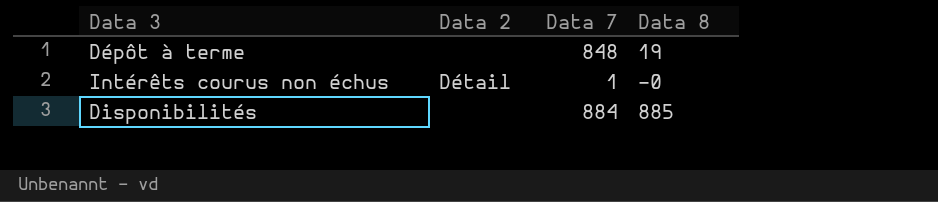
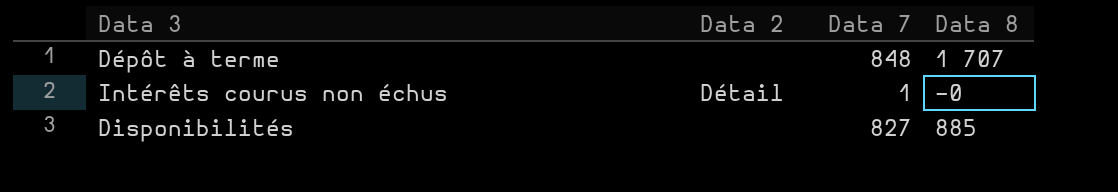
Dépôt à terme | Data 8: 19 -> 1 707
Disponibilités | Data 7: 884 -> 827

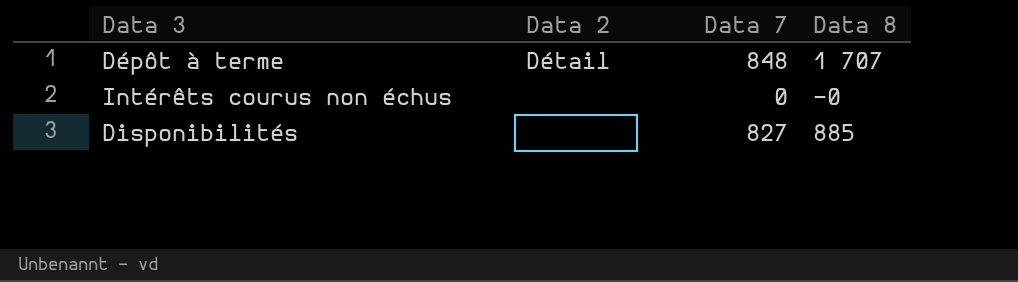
Dépôt à terme | Data 2: none -> Détail
Intérêts courus non échus | Data 2: Détail -> none
Intérêts courus non échus | Data 7: 1 -> 0

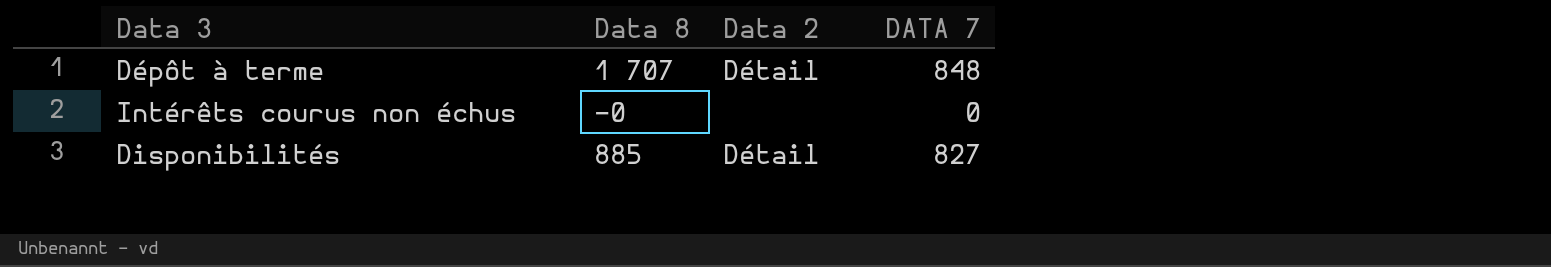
column Data 8 | position: 4 -> 2
column name: Data 7 -> DATA 7
Disponibilités | Data 2: none -> Détail

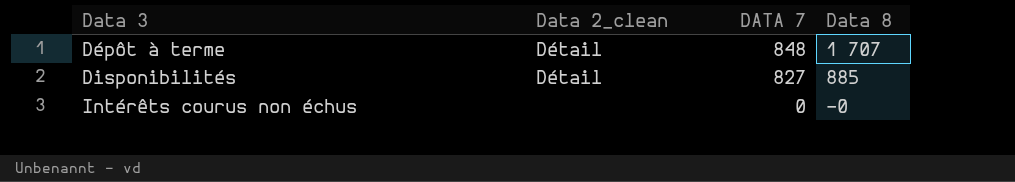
row order: none -> Data 3 ascending
column name: Data 2 -> Data 2_clean
column Data 8 | position: 2 -> 4

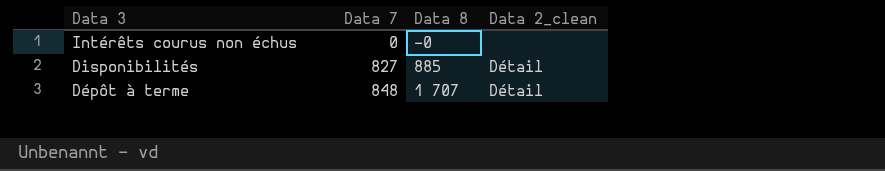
row order: Data 3 ascending -> Data 3 descending
column name: DATA 7 -> Data 7
column Data 2_clean | position: 2 -> 4

